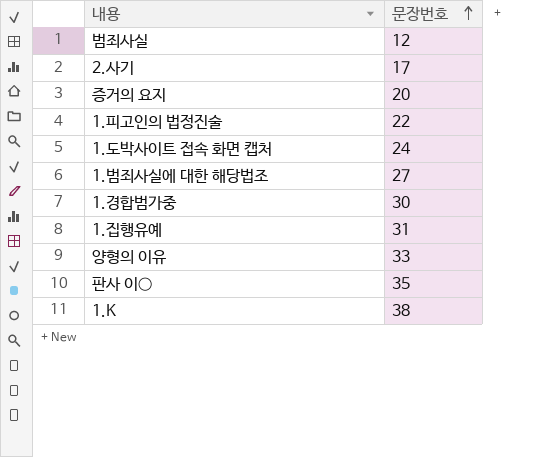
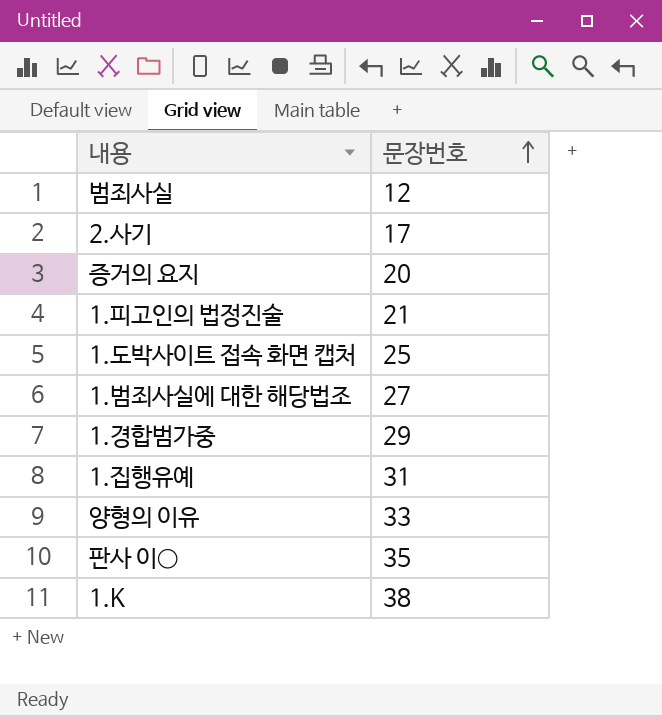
1.피고인의 법정진술 | 문장번호: 22 -> 21
1.도박사이트 접속 화면 캡처 | 문장번호: 24 -> 25
1.경합범가중 | 문장번호: 30 -> 29

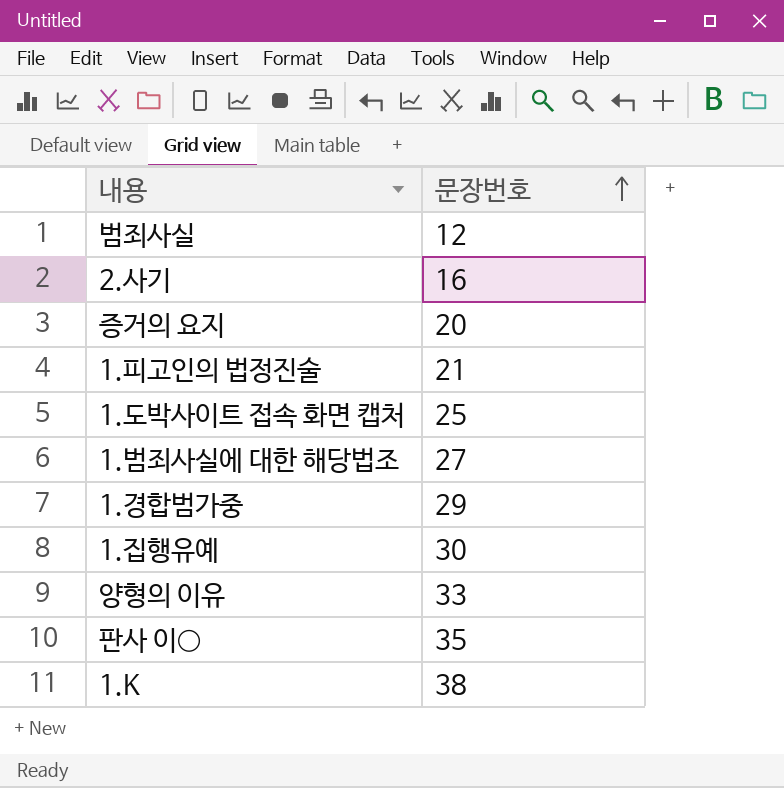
2.사기 | 문장번호: 17 -> 16
1.집행유예 | 문장번호: 31 -> 30

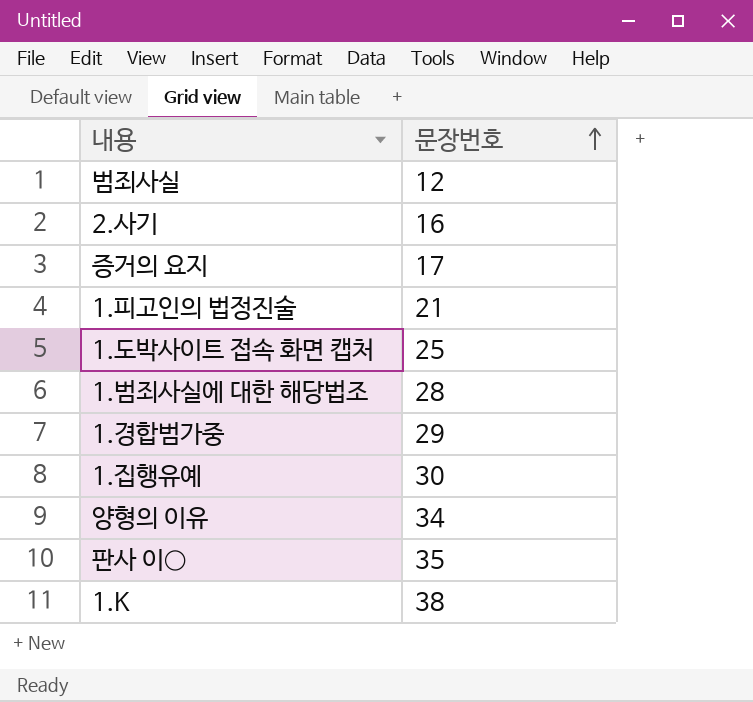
증거의 요지 | 문장번호: 20 -> 17
1.범죄사실에 대한 해당법조 | 문장번호: 27 -> 28
양형의 이유 | 문장번호: 33 -> 34

